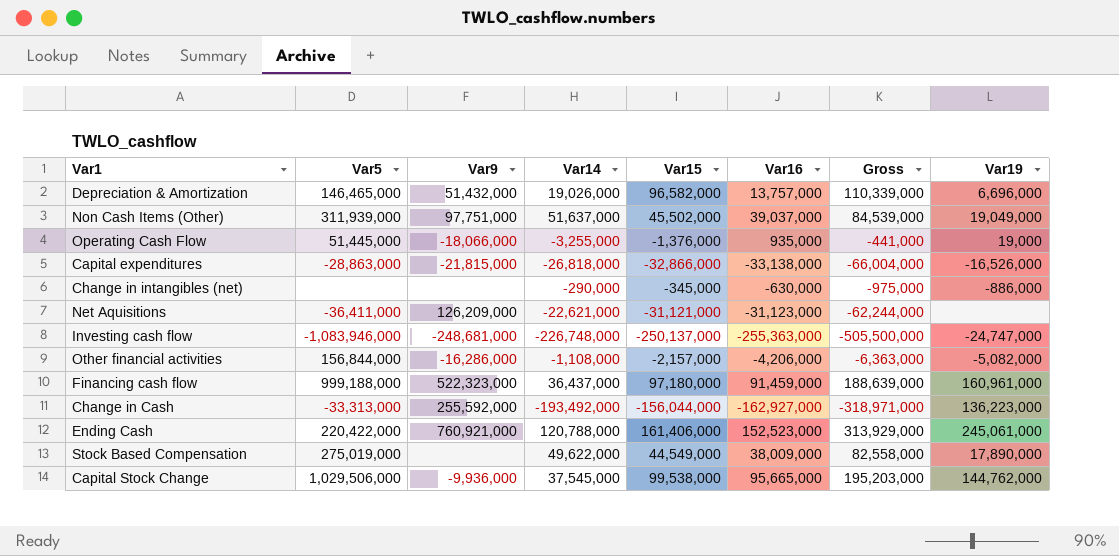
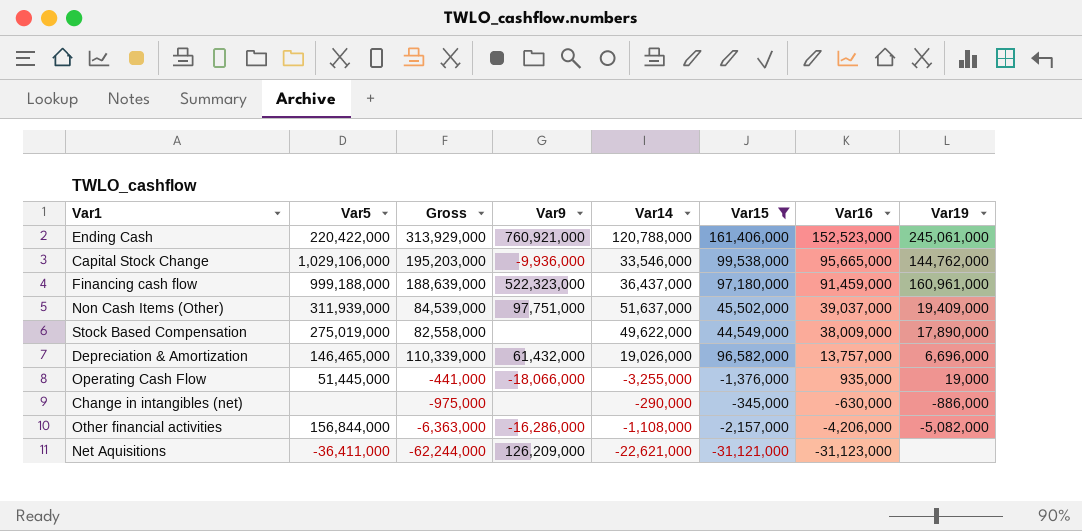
filter: none -> Var15 >= -31,121,000
row order: none -> Var16 descending
column Gross | position: 7 -> 3
Capital Stock Change | Var5: 1,029,506,000 -> 1,029,106,000
Capital Stock Change | Var14: 37,545,000 -> 33,546,000
Non Cash Items (Other) | Var19: 19,049,000 -> 19,409,000
Depreciation & Amortization | Var9: 51,432,000 -> 61,432,000

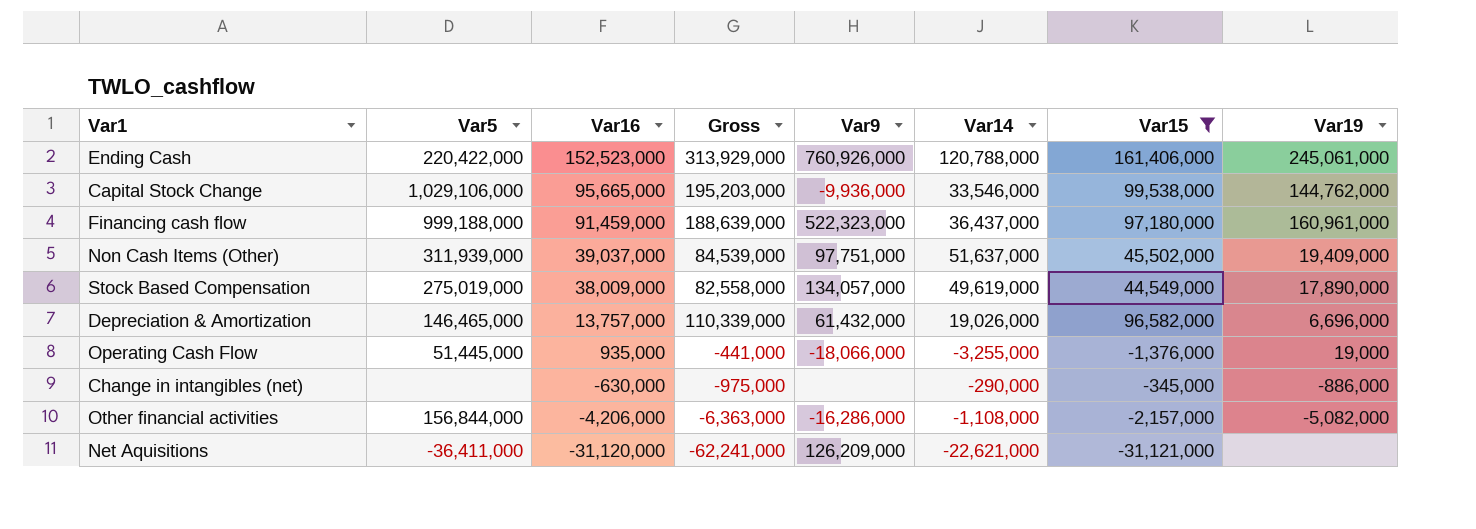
column Var16 | position: 7 -> 3
Ending Cash | Var9: 760,921,000 -> 760,926,000
Stock Based Compensation | Var9: none -> 134,057,000
Stock Based Compensation | Var14: 49,622,000 -> 49,619,000
Net Aquisitions | Var16: -31,123,000 -> -31,120,000
Net Aquisitions | Gross: -62,244,000 -> -62,241,000

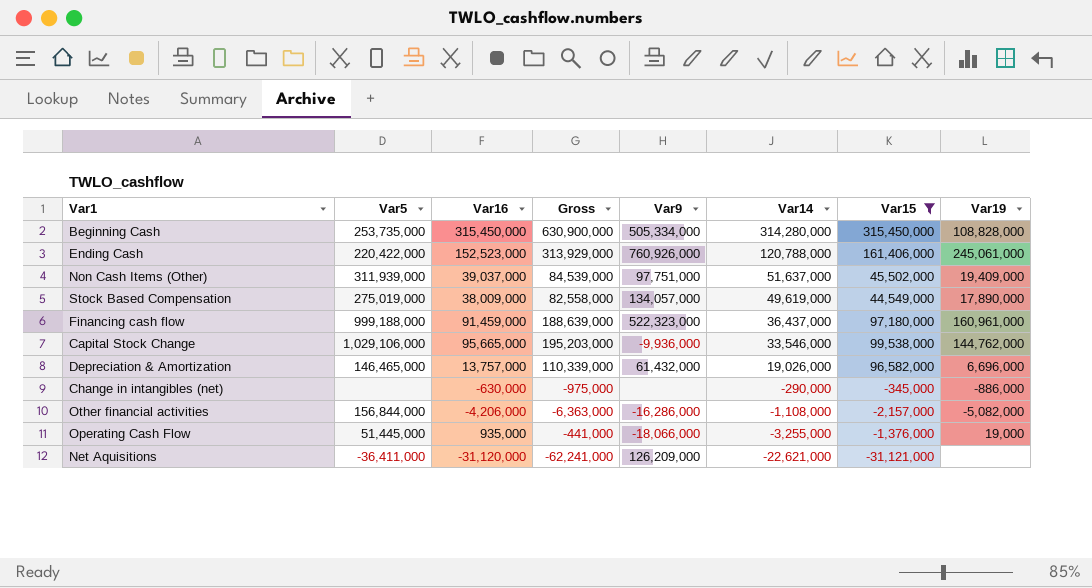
row order: Var16 descending -> Var14 descending
row Beginning Cash: none -> 253,735,000 | 315,450,000 | 630,900,000 | 505,334,000 | 314,280,000 | 315,450,000 | 108,828,000

